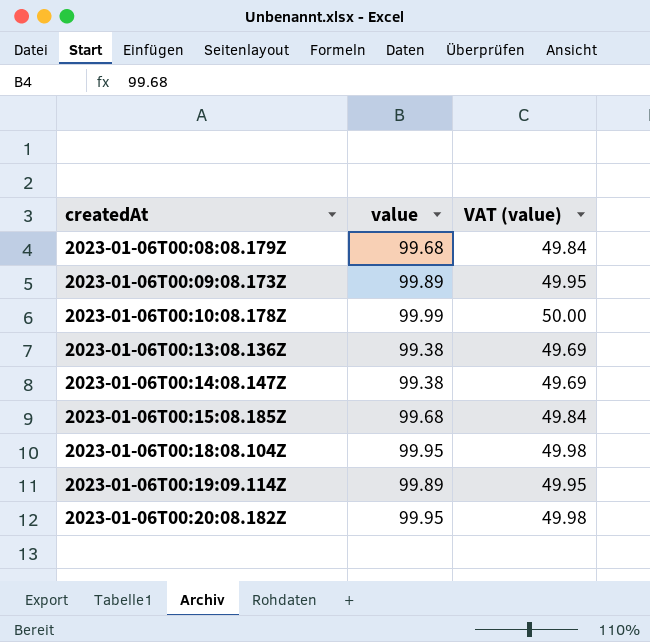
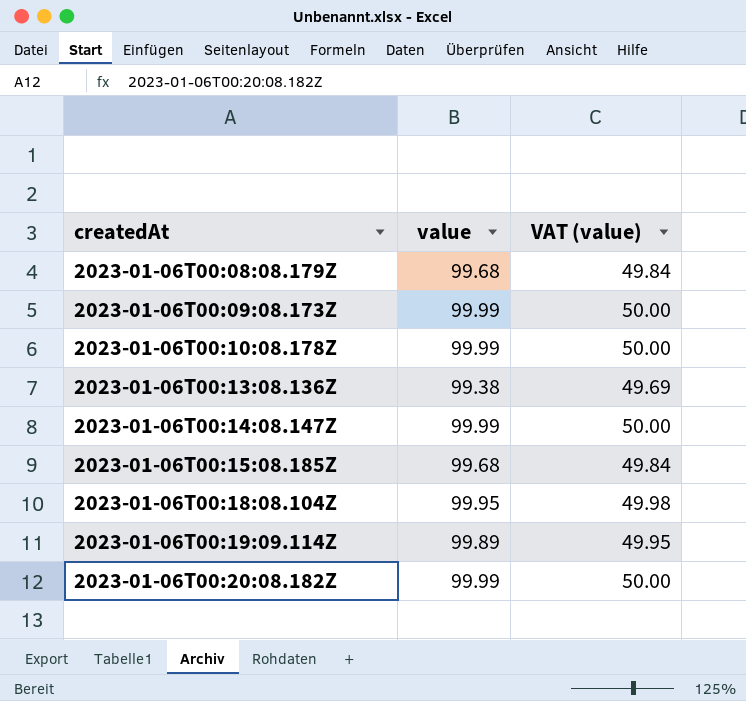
2023-01-06T00:09:08.173Z | value: 99.89 -> 99.99
2023-01-06T00:09:08.173Z | VAT (value): 49.95 -> 50.00
2023-01-06T00:14:08.147Z | value: 99.38 -> 99.99
2023-01-06T00:14:08.147Z | VAT (value): 49.69 -> 50.00
2023-01-06T00:20:08.182Z | value: 99.95 -> 99.99
2023-01-06T00:20:08.182Z | VAT (value): 49.98 -> 50.00

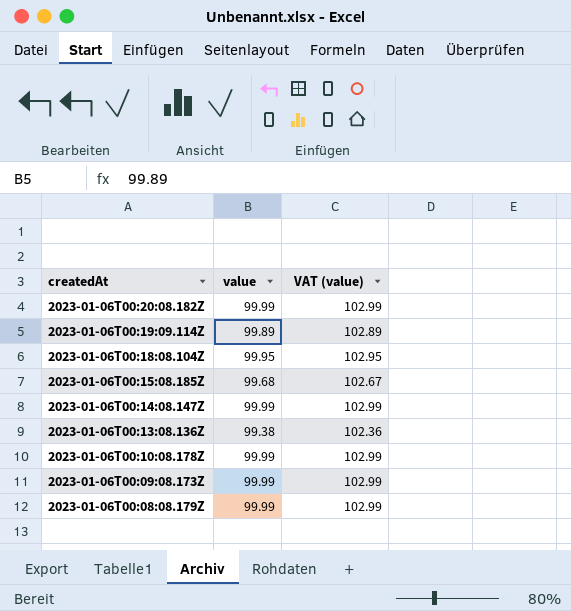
row order: createdAt ascending -> createdAt descending
column VAT (value) | formula: [value] * 0.5 -> [value] * 1.03
2023-01-06T00:08:08.179Z | value: 99.68 -> 99.99

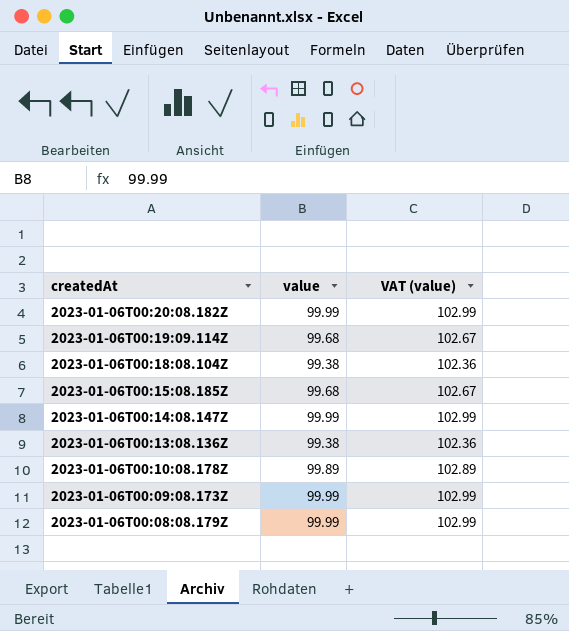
2023-01-06T00:19:09.114Z | value: 99.89 -> 99.68
2023-01-06T00:19:09.114Z | VAT (value): 102.89 -> 102.67
2023-01-06T00:18:08.104Z | value: 99.95 -> 99.38
2023-01-06T00:18:08.104Z | VAT (value): 102.95 -> 102.36
2023-01-06T00:10:08.178Z | value: 99.99 -> 99.89
2023-01-06T00:10:08.178Z | VAT (value): 102.99 -> 102.89

